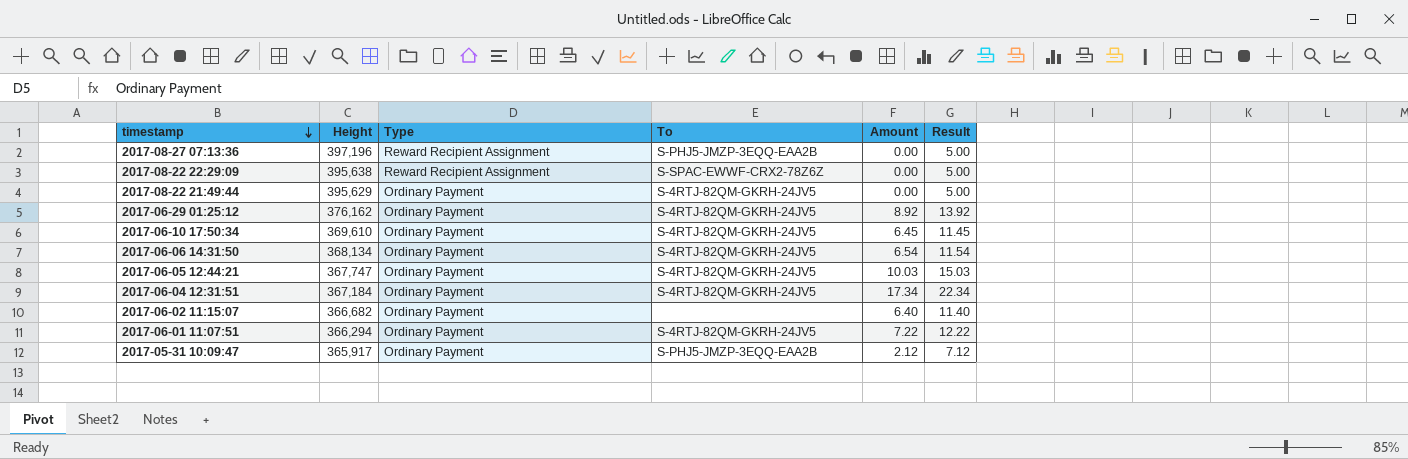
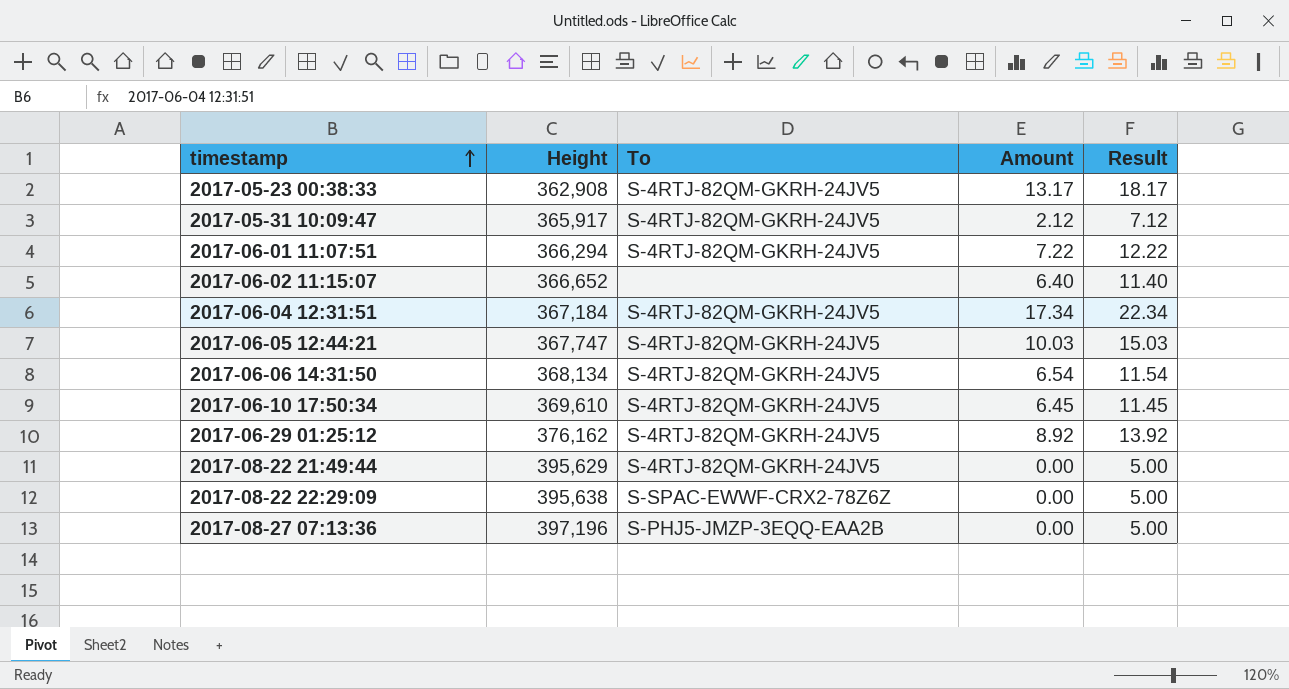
row order: timestamp descending -> timestamp ascending
column Type | position: 3 -> none
row 2017-05-23 00:38:33: none -> 362,908 | S-4RTJ-82QM-GKRH-24JV5 | 13.17 | 18.17
2017-05-31 10:09:47 | To: S-PHJ5-JMZP-3EQQ-EAA2B -> S-4RTJ-82QM-GKRH-24JV5
2017-06-02 11:15:07 | Height: 366,682 -> 366,652

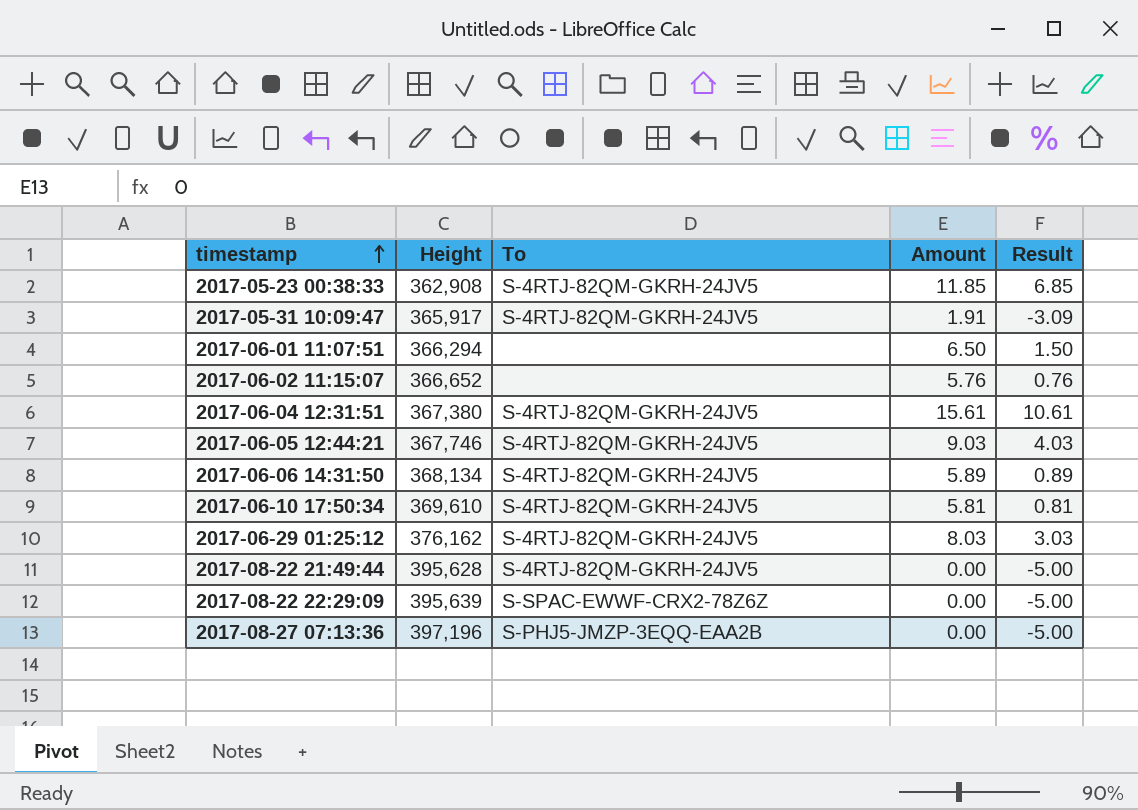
column Result | formula: [Amount] + 5 -> [Amount] - 5
2017-05-23 00:38:33 | Amount: 13.17 -> 11.85
2017-05-31 10:09:47 | Amount: 2.12 -> 1.91
2017-06-01 11:07:51 | To: S-4RTJ-82QM-GKRH-24JV5 -> none
2017-06-01 11:07:51 | Amount: 7.22 -> 6.50
2017-06-02 11:15:07 | Amount: 6.40 -> 5.76
2017-06-04 12:31:51 | Height: 367,184 -> 367,380
2017-06-04 12:31:51 | Amount: 17.34 -> 15.61
2017-06-05 12:44:21 | Height: 367,747 -> 367,746
2017-06-05 12:44:21 | Amount: 10.03 -> 9.03
2017-06-06 14:31:50 | Amount: 6.54 -> 5.89
2017-06-10 17:50:34 | Amount: 6.45 -> 5.81
2017-06-29 01:25:12 | Amount: 8.92 -> 8.03
2017-08-22 21:49:44 | Height: 395,629 -> 395,628
2017-08-22 22:29:09 | Height: 395,638 -> 395,639

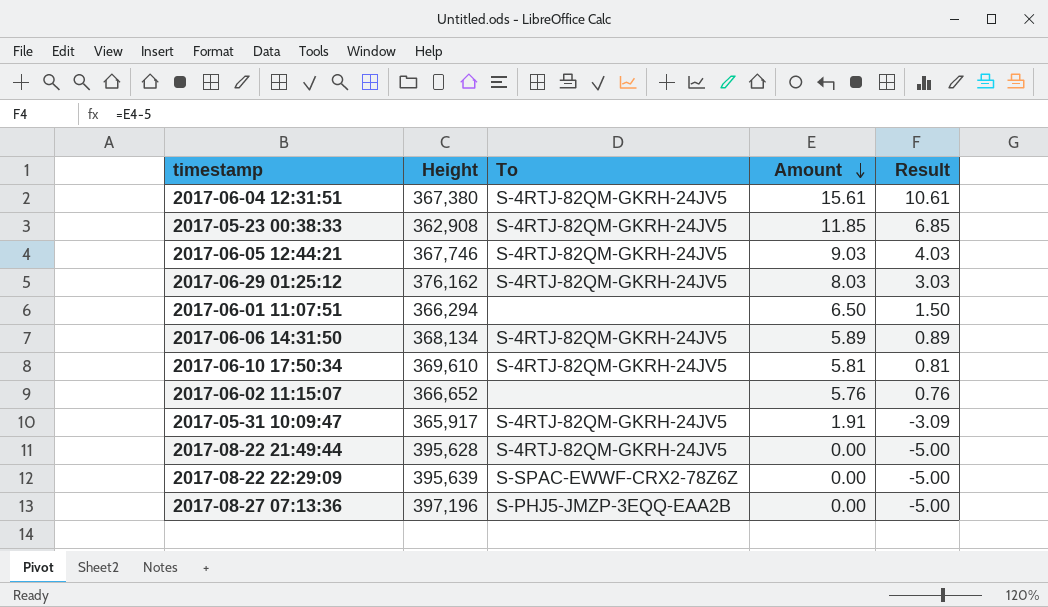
row order: timestamp ascending -> Amount descending

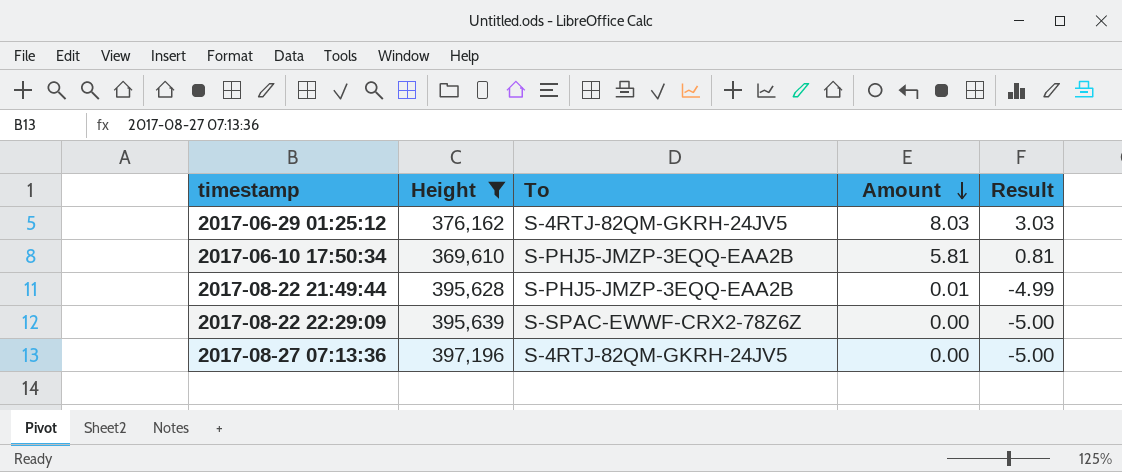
filter: none -> Height >= 369,610
2017-06-10 17:50:34 | To: S-4RTJ-82QM-GKRH-24JV5 -> S-PHJ5-JMZP-3EQQ-EAA2B
2017-08-22 21:49:44 | To: S-4RTJ-82QM-GKRH-24JV5 -> S-PHJ5-JMZP-3EQQ-EAA2B
2017-08-22 21:49:44 | Amount: 0.00 -> 0.01
2017-08-22 21:49:44 | Result: -5.00 -> -4.99
2017-08-27 07:13:36 | To: S-PHJ5-JMZP-3EQQ-EAA2B -> S-4RTJ-82QM-GKRH-24JV5

